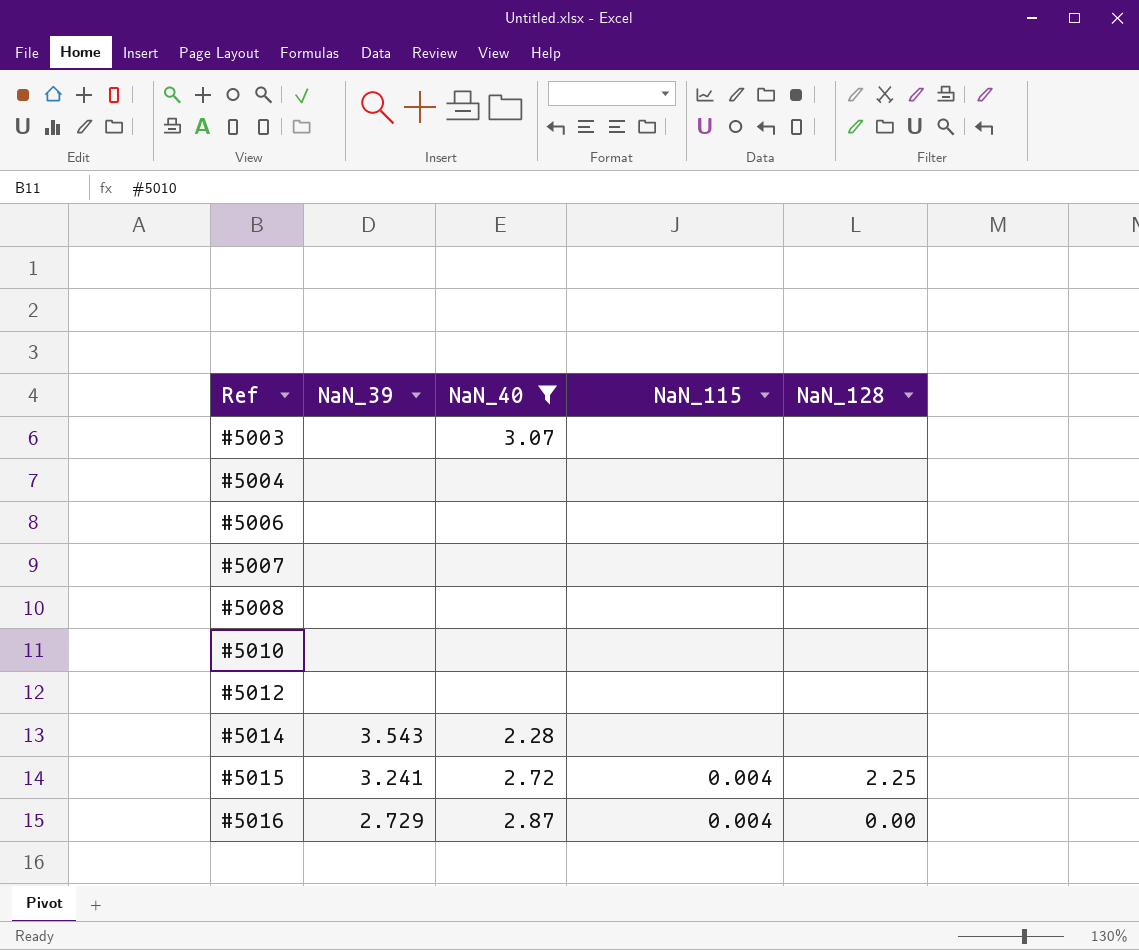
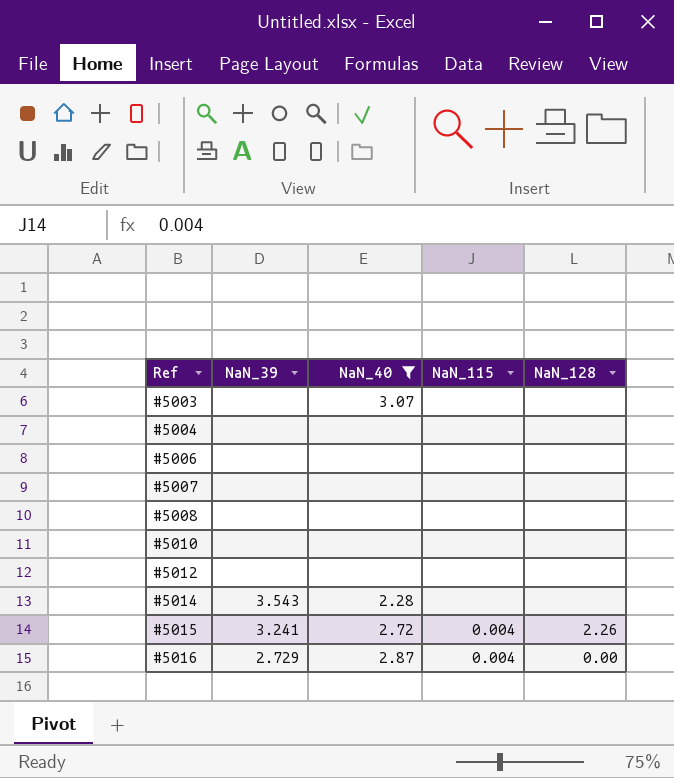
#5015 | NaN_128: 2.25 -> 2.26

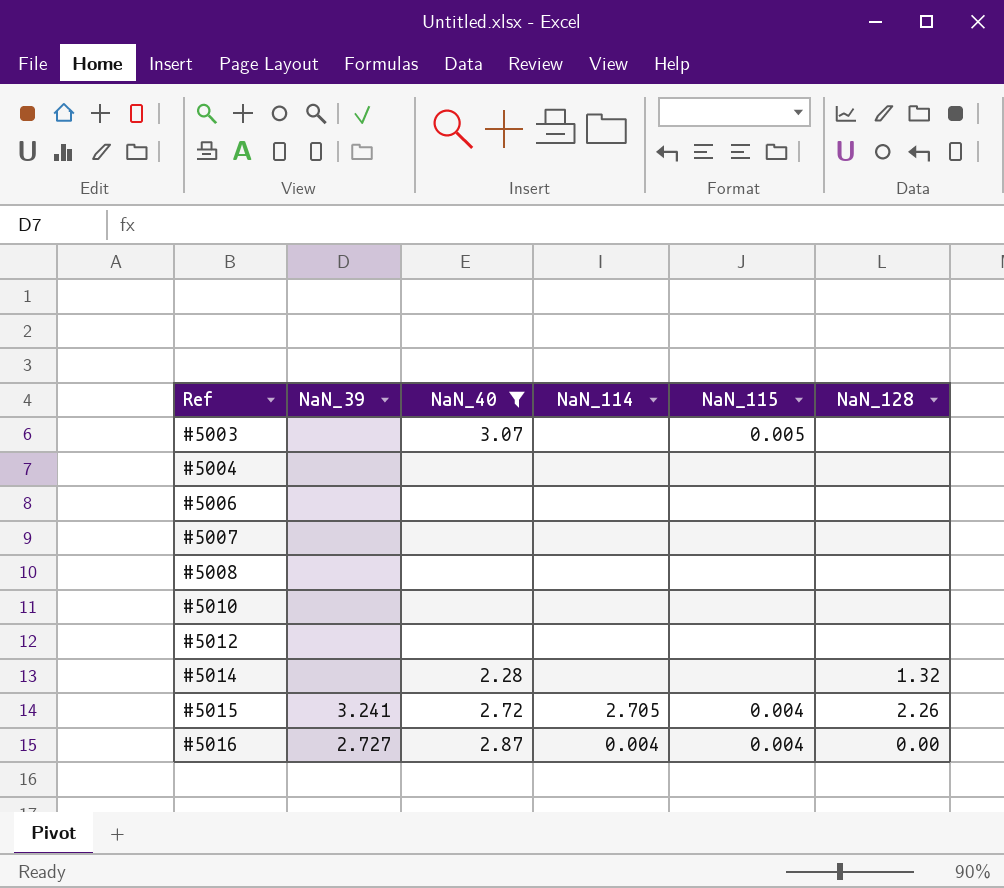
column NaN_114 | position: none -> 4
#5003 | NaN_115: none -> 0.005
#5014 | NaN_39: 3.543 -> none
#5014 | NaN_128: none -> 1.32
#5016 | NaN_39: 2.729 -> 2.727

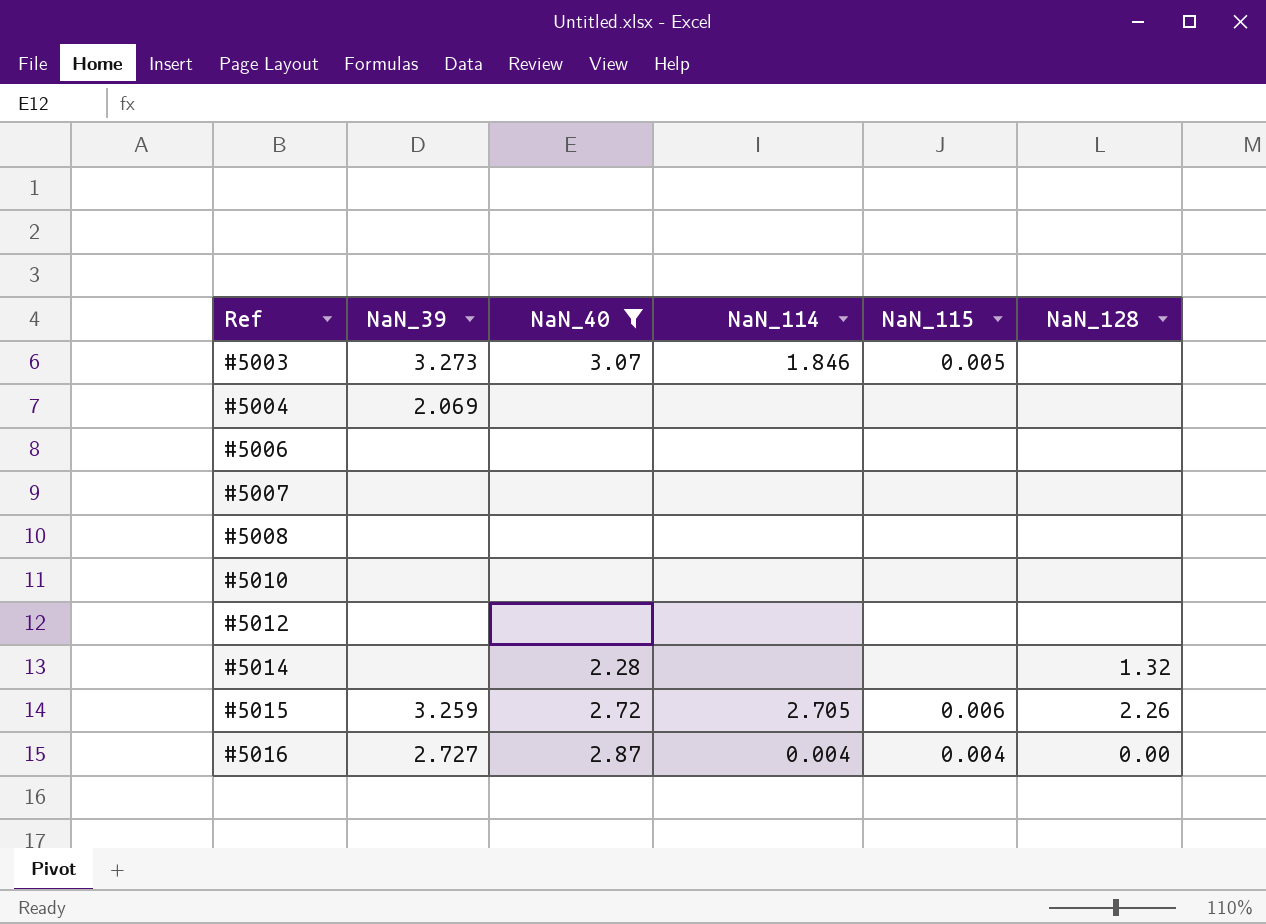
#5003 | NaN_39: none -> 3.273
#5003 | NaN_114: none -> 1.846
#5004 | NaN_39: none -> 2.069
#5015 | NaN_39: 3.241 -> 3.259
#5015 | NaN_115: 0.004 -> 0.006

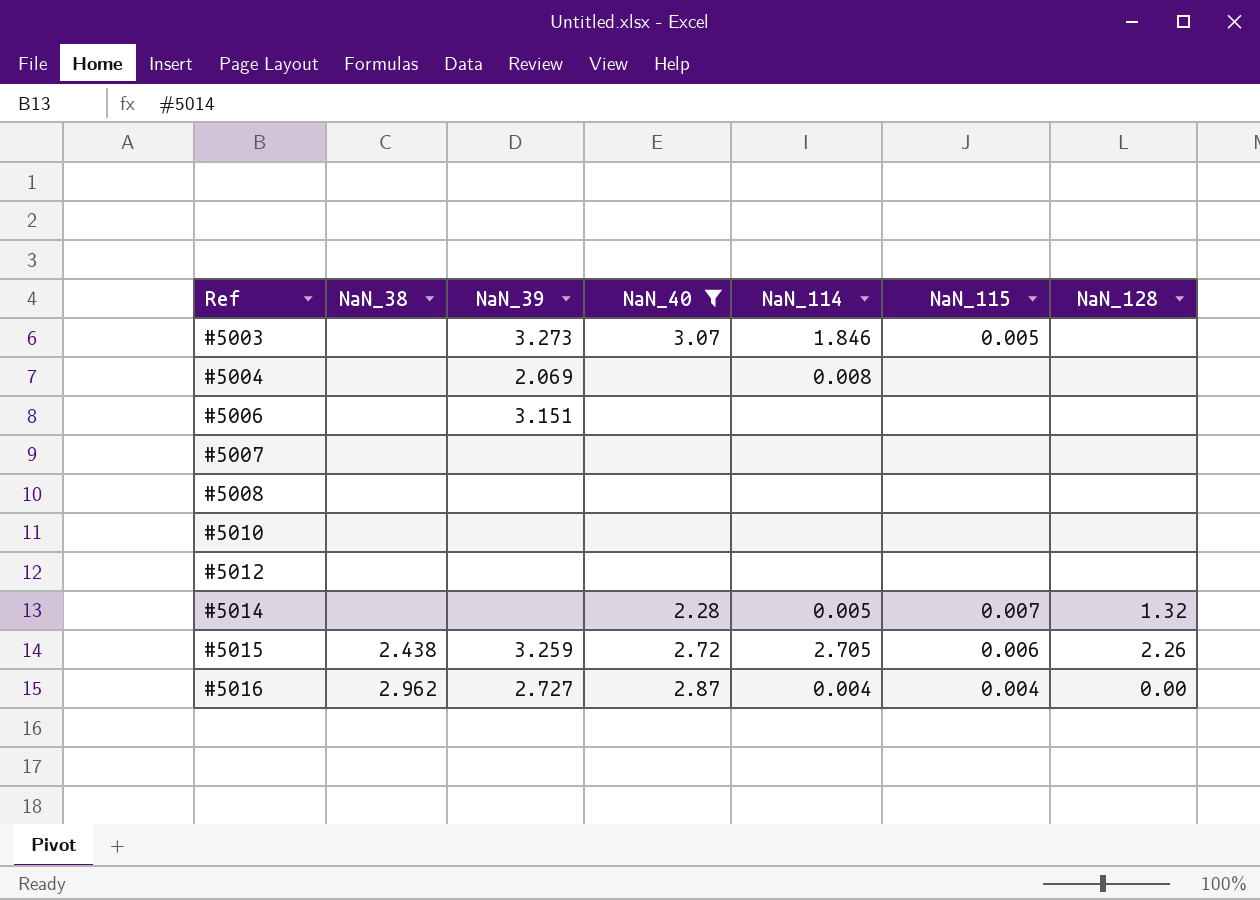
column NaN_38 | position: none -> 2
#5004 | NaN_114: none -> 0.008
#5006 | NaN_39: none -> 3.151
#5014 | NaN_114: none -> 0.005
#5014 | NaN_115: none -> 0.007

